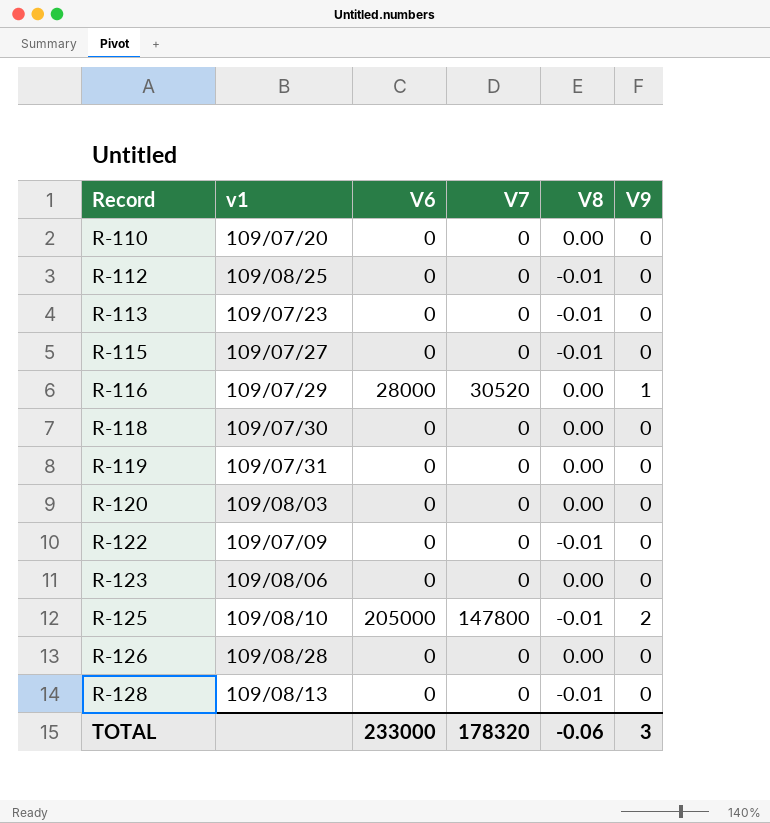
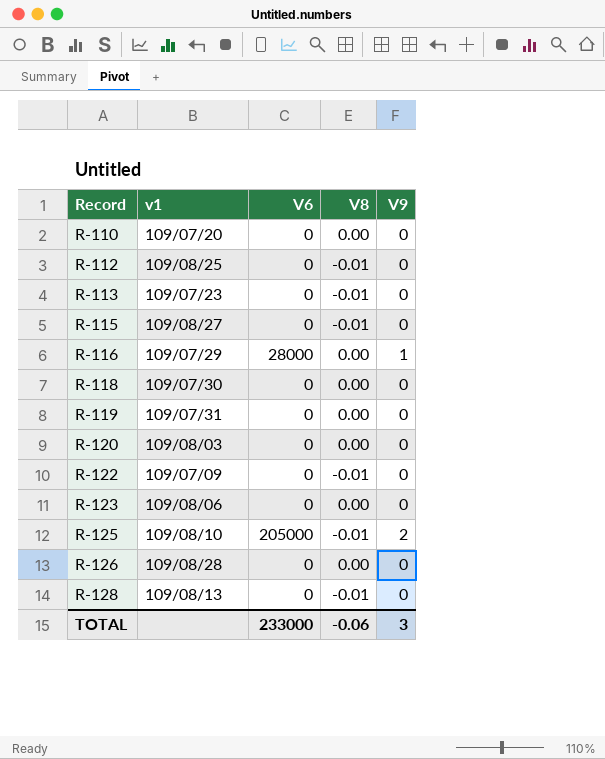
column V7 | position: 4 -> none
R-115 | v1: 109/07/27 -> 109/08/27

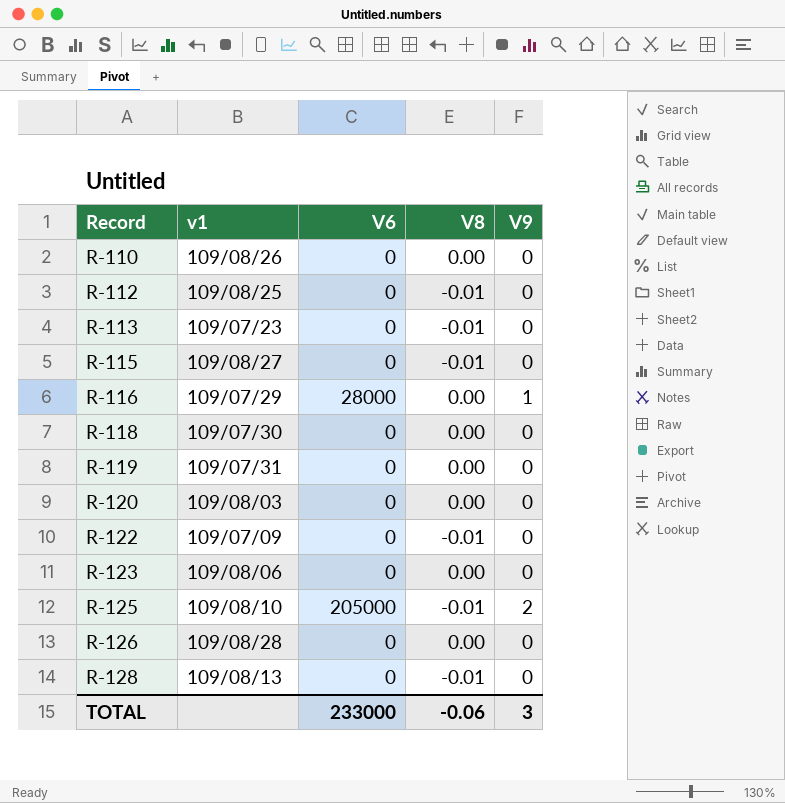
R-110 | v1: 109/07/20 -> 109/08/26

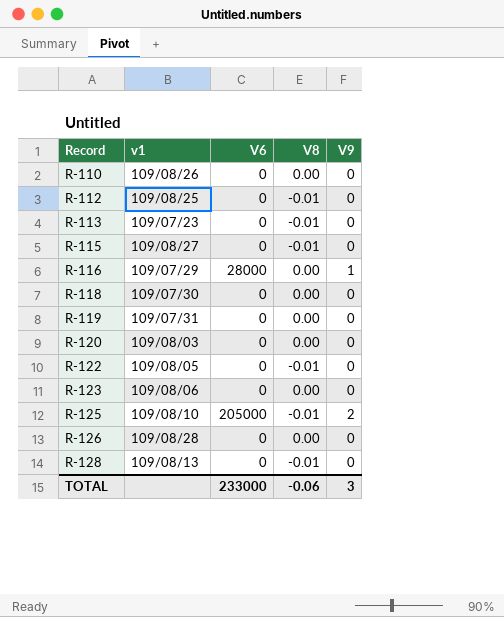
R-122 | v1: 109/07/09 -> 109/08/05

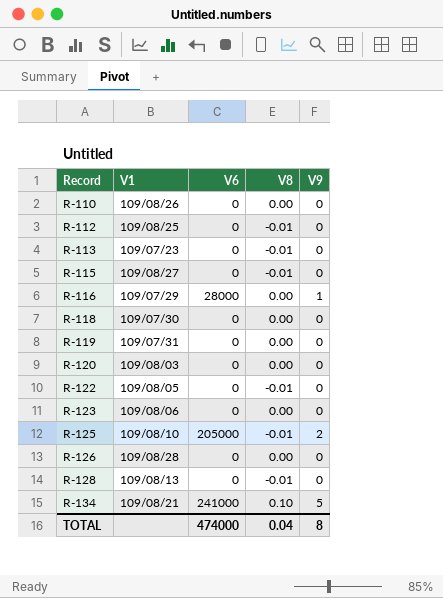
column name: v1 -> V1
row R-134: none -> 109/08/21 | 241000 | 0.10 | 5
TOTAL | V6: 233000 -> 474000
TOTAL | V8: -0.06 -> 0.04
TOTAL | V9: 3 -> 8

